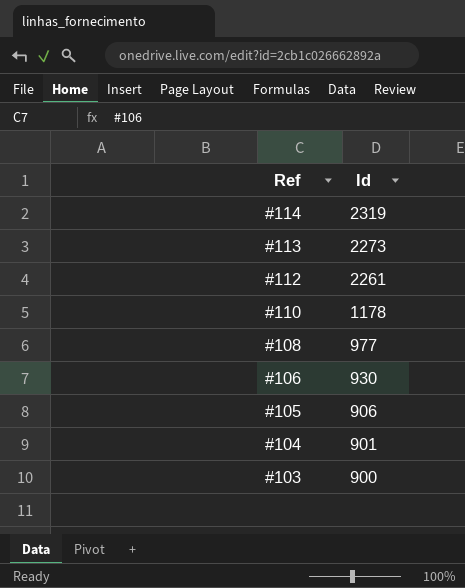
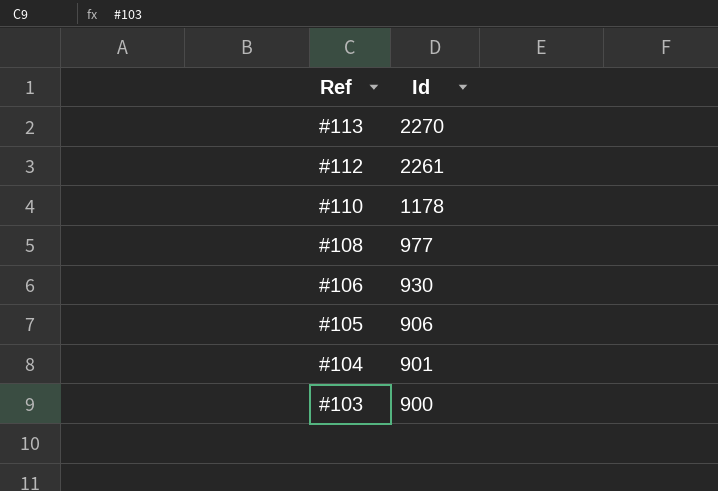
row #114: 2319 -> none
#113 | Id: 2273 -> 2270

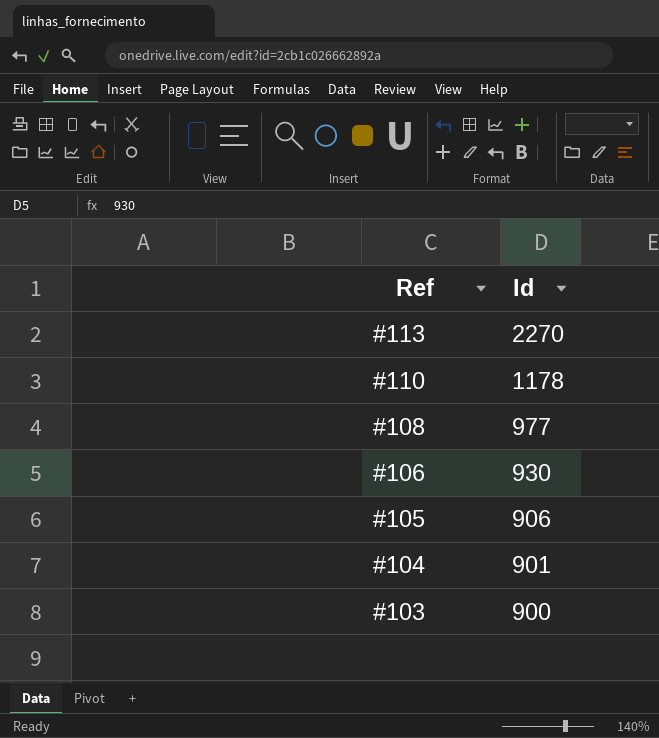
row #112: 2261 -> none

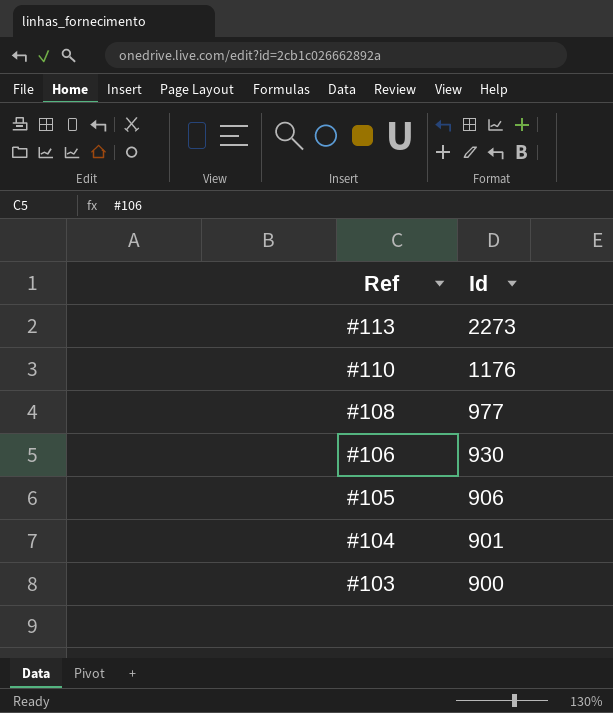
#113 | Id: 2270 -> 2273
#110 | Id: 1178 -> 1176

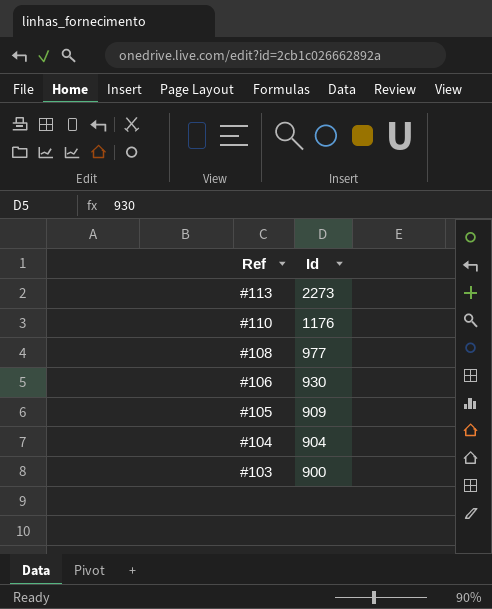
#105 | Id: 906 -> 909
#104 | Id: 901 -> 904

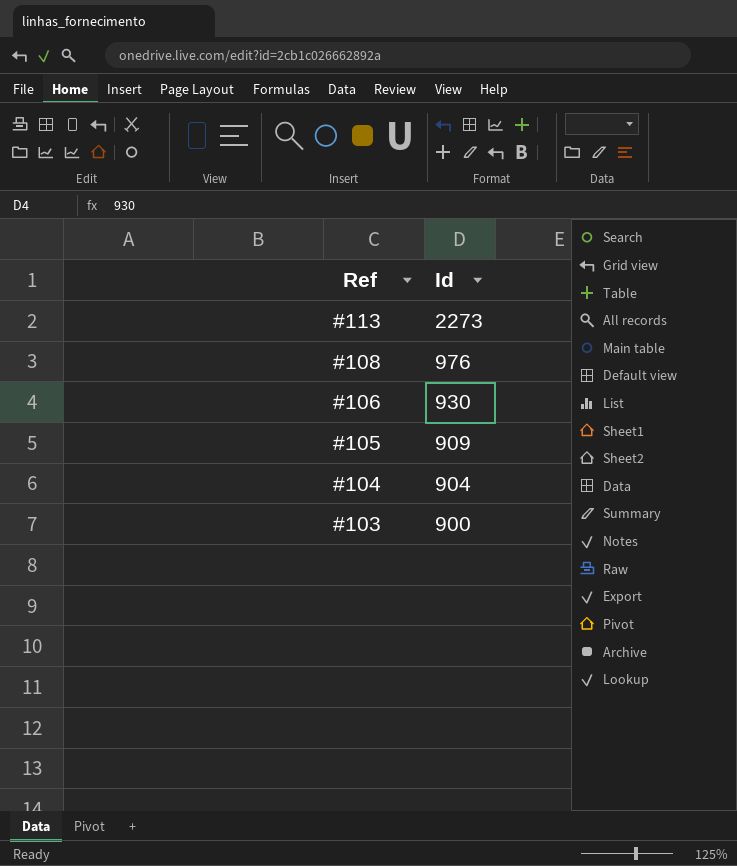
row #110: 1176 -> none
#108 | Id: 977 -> 976

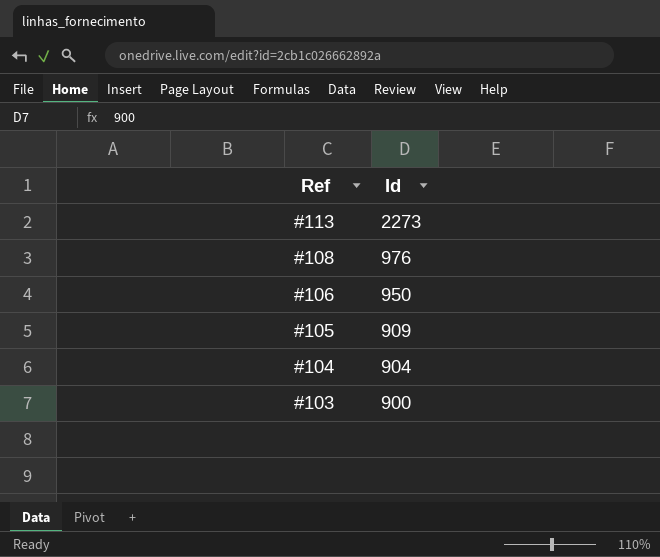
#106 | Id: 930 -> 950

